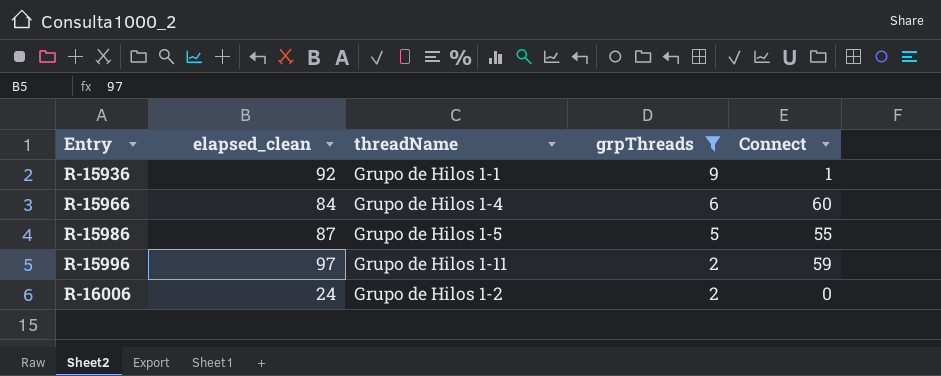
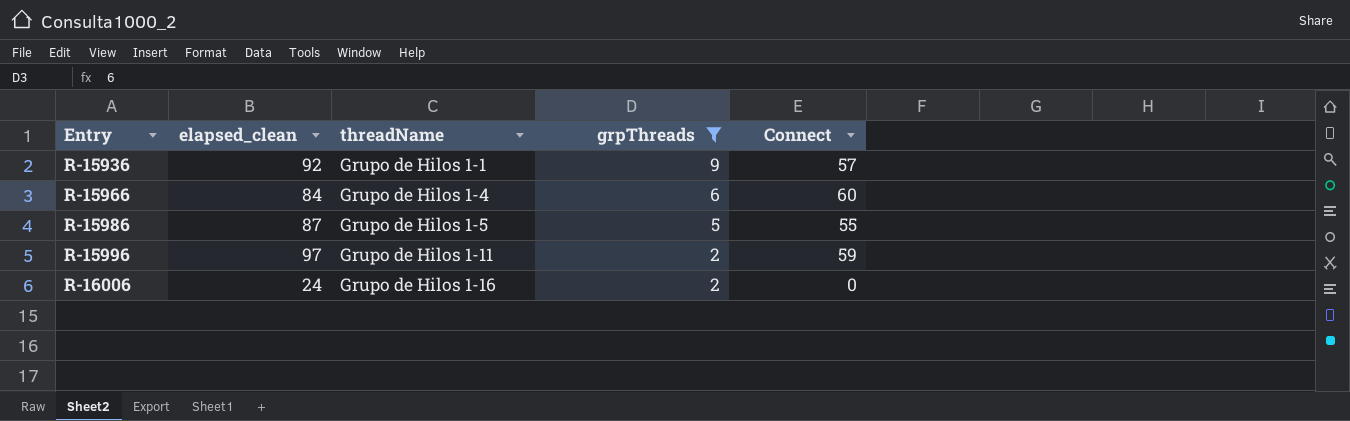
R-15936 | Connect: 1 -> 57
R-16006 | threadName: Grupo de Hilos 1-2 -> Grupo de Hilos 1-16

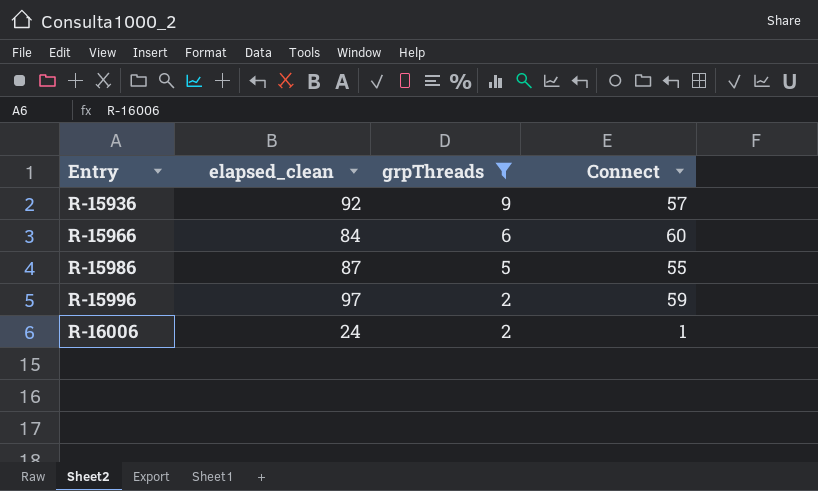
column threadName | position: 3 -> none
R-16006 | Connect: 0 -> 1

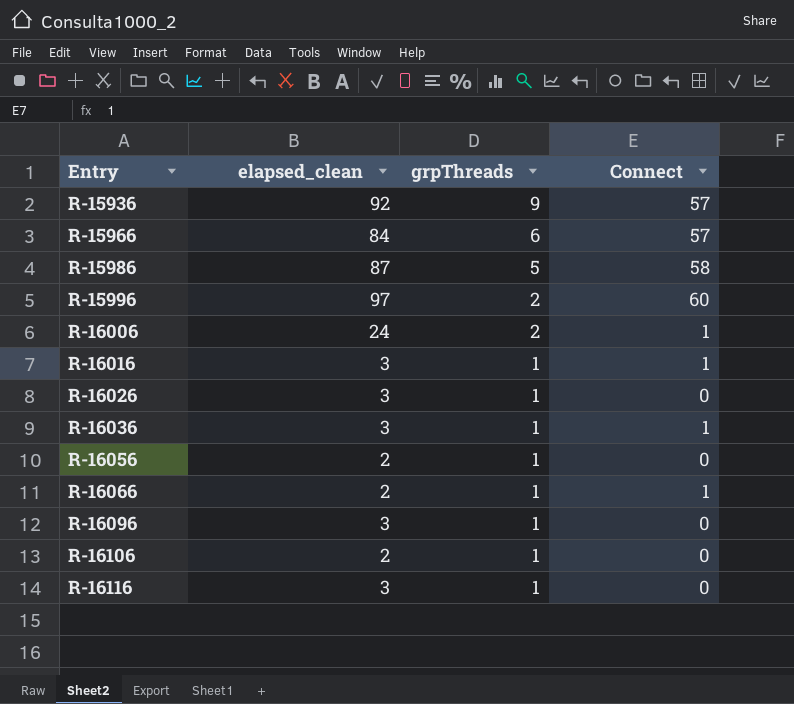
filter: grpThreads != 1 -> none
R-15966 | Connect: 60 -> 57
R-15986 | Connect: 55 -> 58
R-15996 | Connect: 59 -> 60

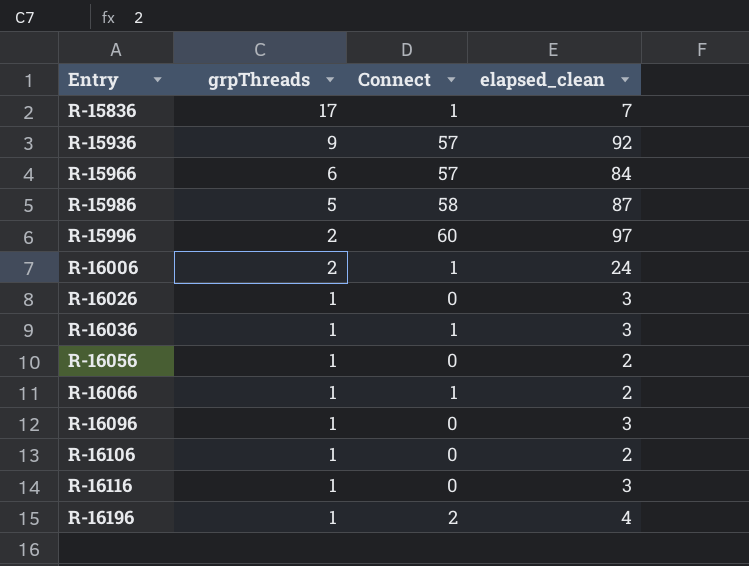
column elapsed_clean | position: 2 -> 4
row R-16016: 3 | 1 | 1 -> none
row R-15836: none -> 17 | 1 | 7
row R-16196: none -> 1 | 2 | 4

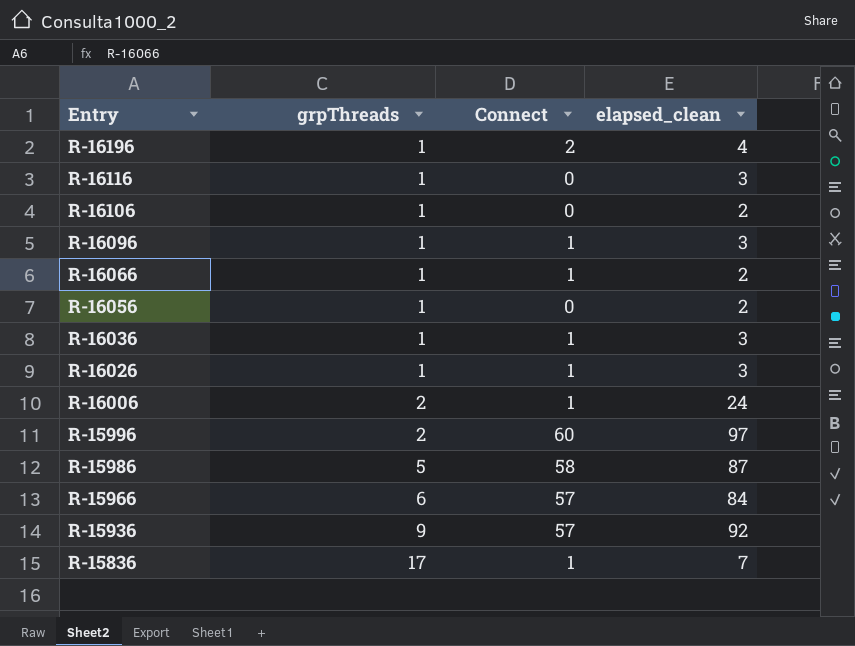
row order: Entry ascending -> Entry descending
R-16096 | Connect: 0 -> 1
R-16026 | Connect: 0 -> 1

